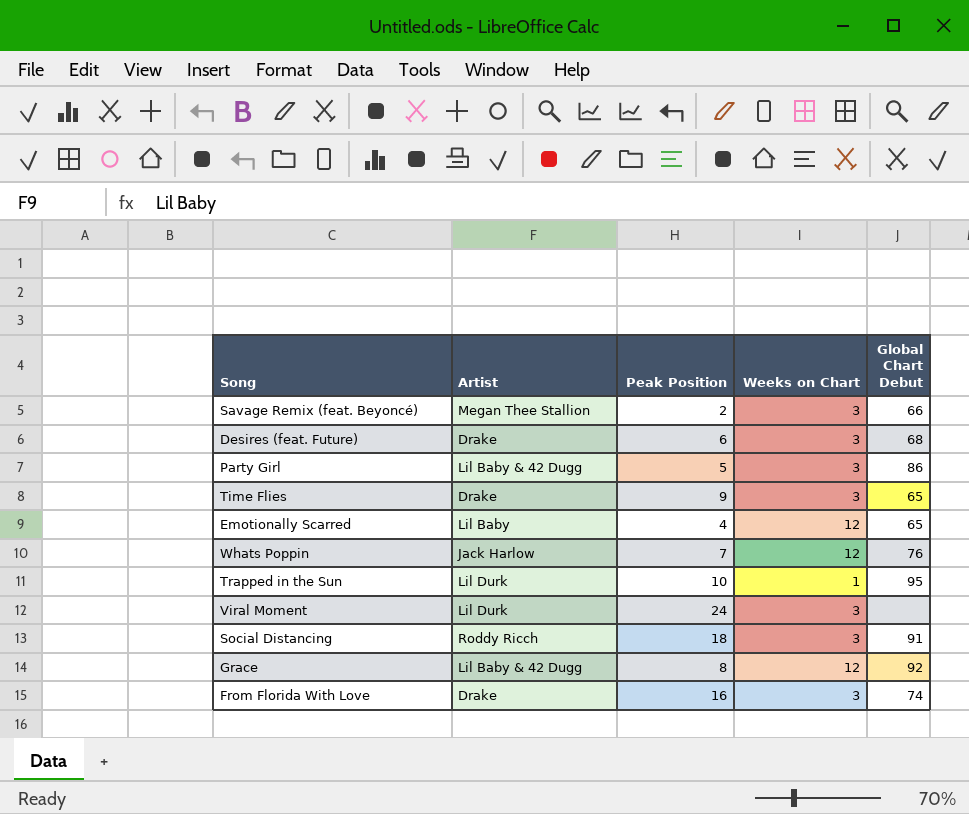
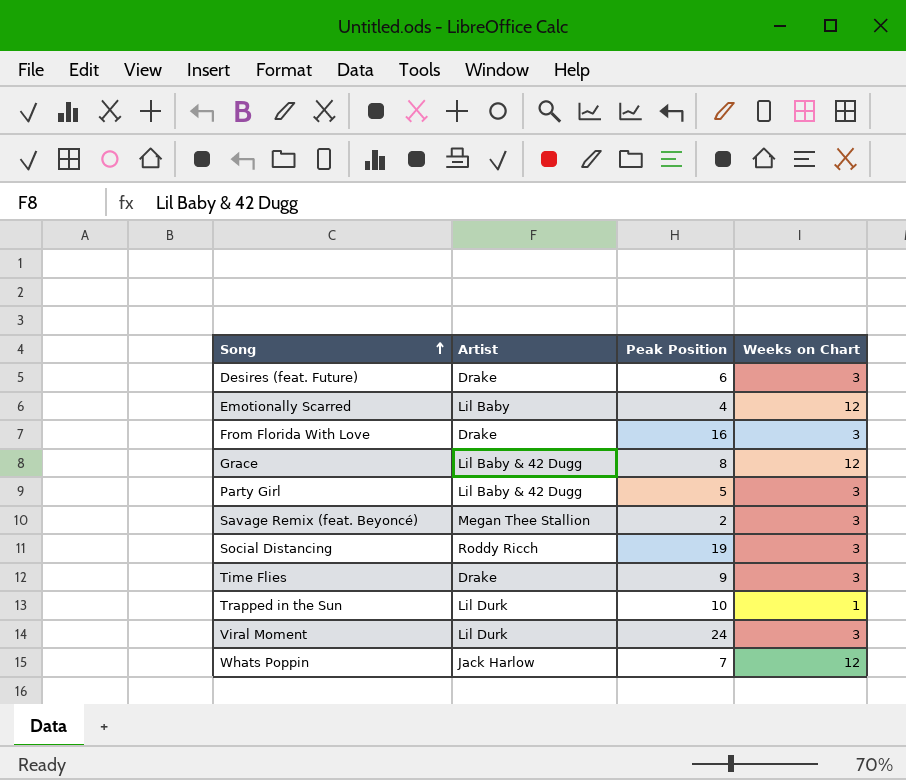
row order: none -> Song ascending
column Global Chart Debut | position: 5 -> none
Social Distancing | Peak Position: 18 -> 19

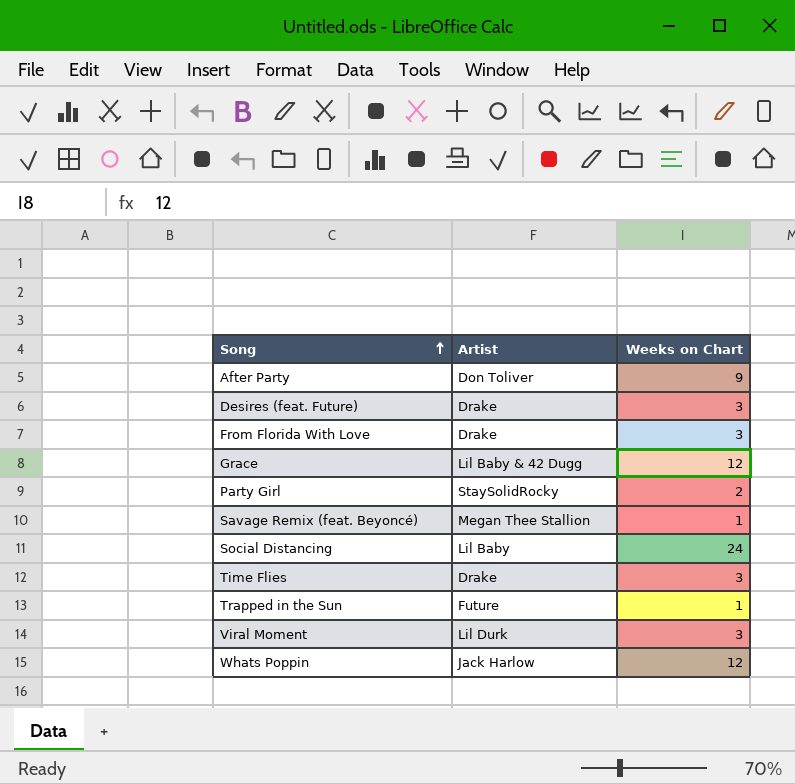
column Peak Position | position: 3 -> none
row Emotionally Scarred: Lil Baby | 4 | 12 -> none
row After Party: none -> Don Toliver | 9
Party Girl | Artist: Lil Baby & 42 Dugg -> StaySolidRocky
Party Girl | Weeks on Chart: 3 -> 2
Savage Remix (feat. Beyoncé) | Weeks on Chart: 3 -> 1
Social Distancing | Artist: Roddy Ricch -> Lil Baby
Social Distancing | Weeks on Chart: 3 -> 24
Trapped in the Sun | Artist: Lil Durk -> Future

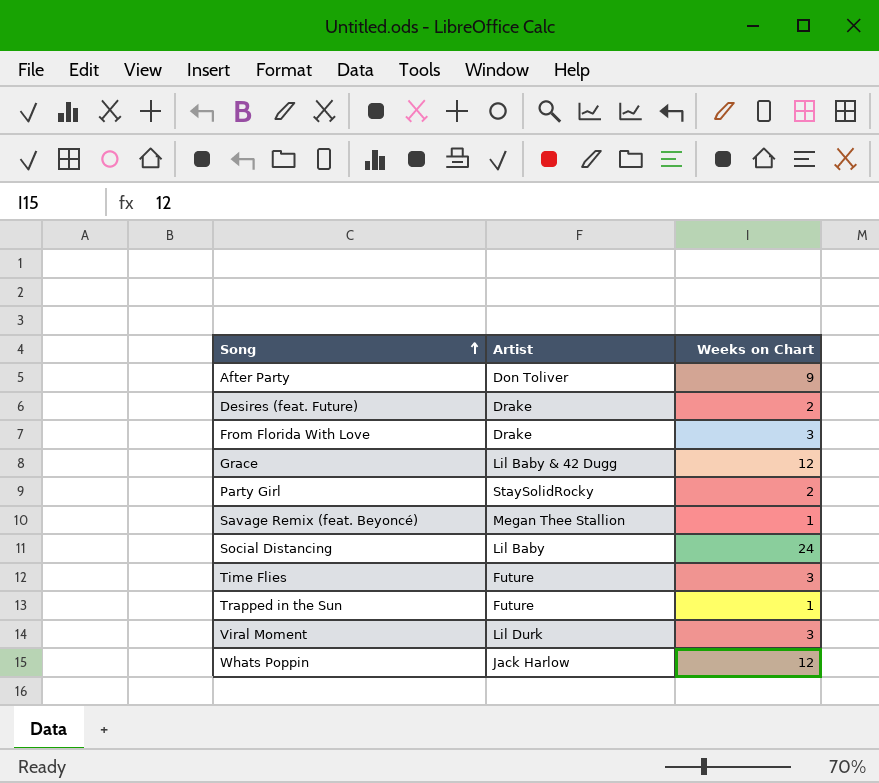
Desires (feat. Future) | Weeks on Chart: 3 -> 2
Time Flies | Artist: Drake -> Future

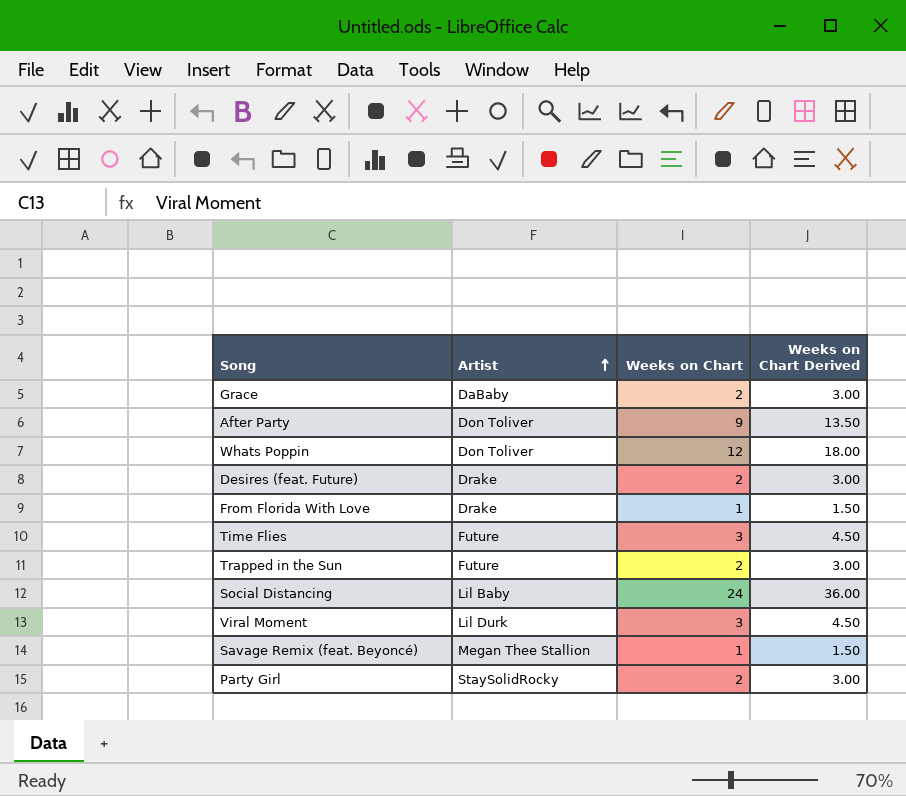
row order: Song ascending -> Artist ascending
column Weeks on Chart Derived | formula: none -> [Weeks on Chart] * 1.5
Grace | Artist: Lil Baby & 42 Dugg -> DaBaby
Grace | Weeks on Chart: 12 -> 2
Whats Poppin | Artist: Jack Harlow -> Don Toliver
From Florida With Love | Weeks on Chart: 3 -> 1
Trapped in the Sun | Weeks on Chart: 1 -> 2

